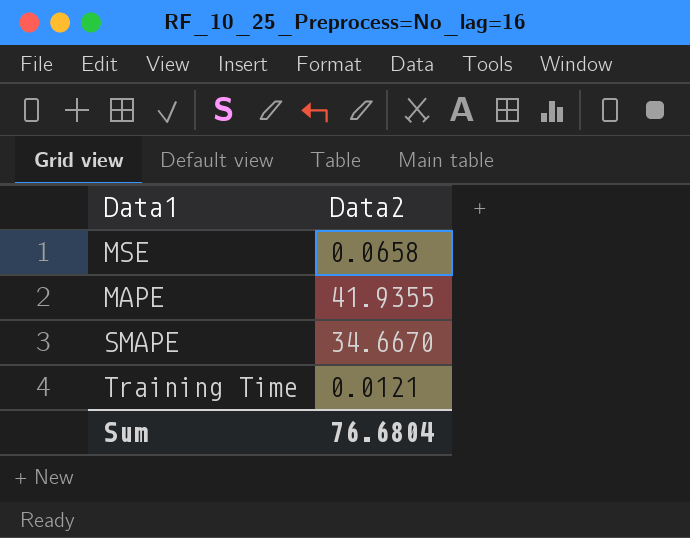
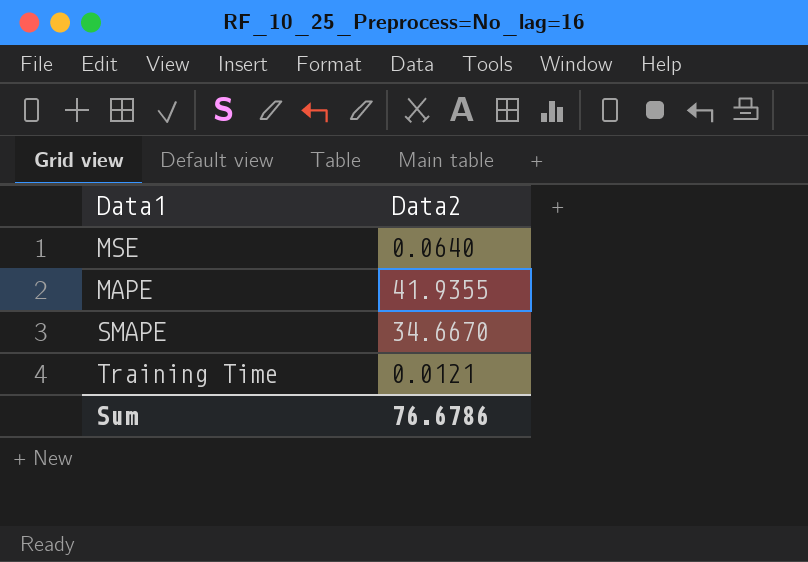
MSE | Data2: 0.0658 -> 0.0640
Sum | Data2: 76.6804 -> 76.6786

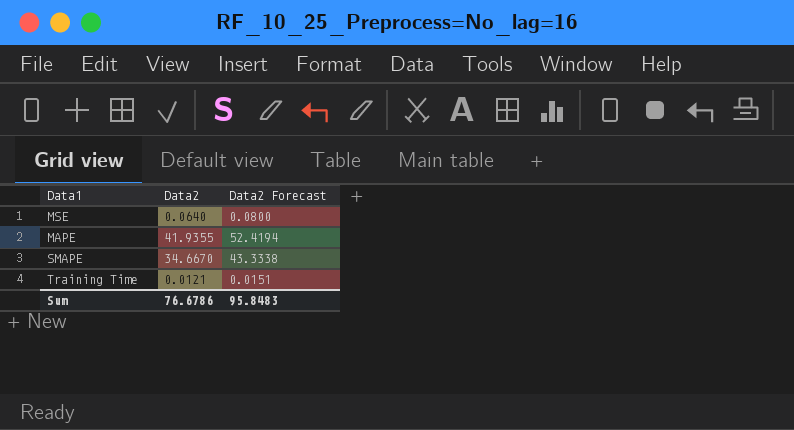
column Data2 Forecast | formula: none -> [Data2] * 1.25

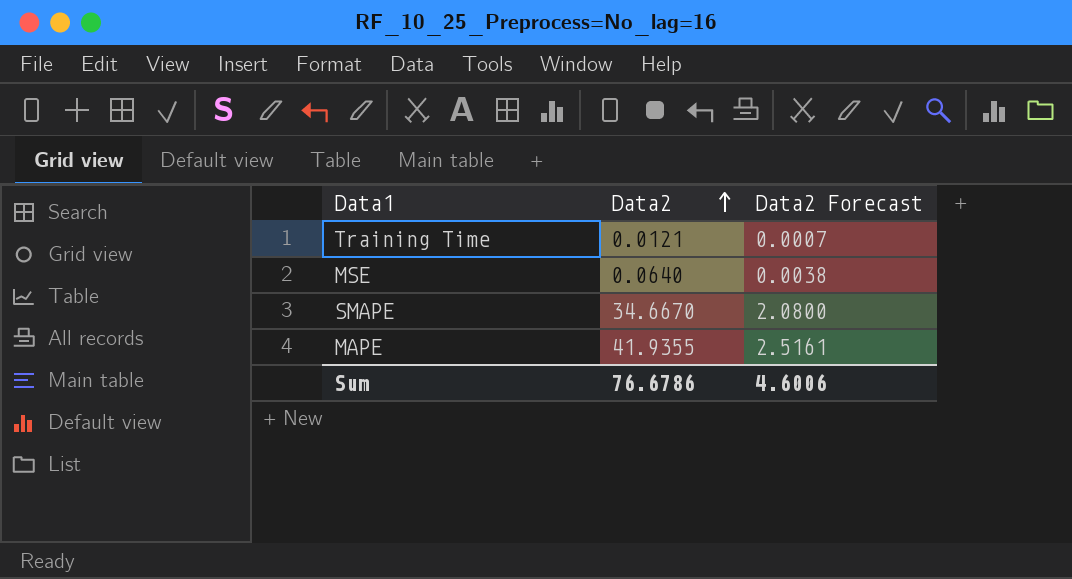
row order: none -> Data2 ascending
column Data2 Forecast | formula: [Data2] * 1.25 -> [Data2] * 0.06
Sum | Data2 Forecast: 95.8483 -> 4.6006

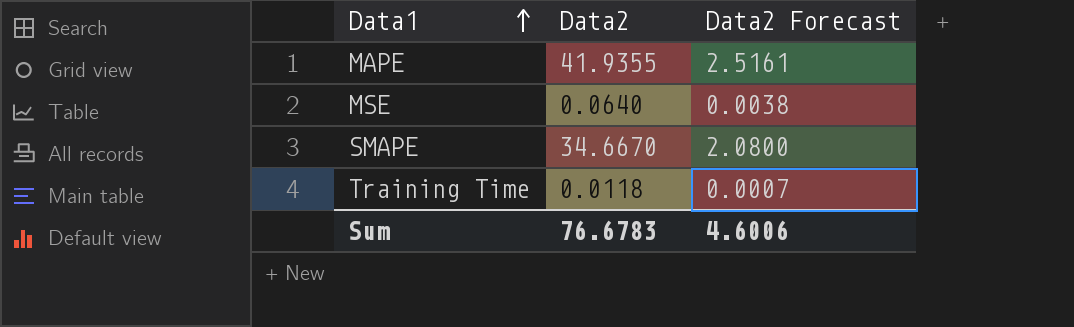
row order: Data2 ascending -> Data1 ascending
Training Time | Data2: 0.0121 -> 0.0118
Sum | Data2: 76.6786 -> 76.6783

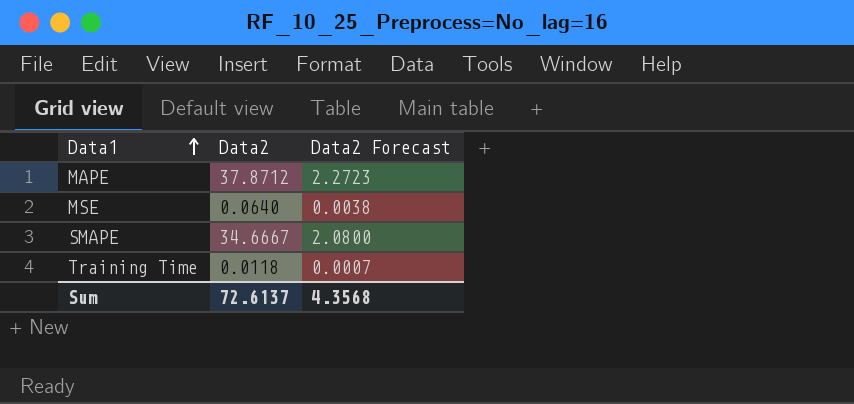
MAPE | Data2: 41.9355 -> 37.8712
MAPE | Data2 Forecast: 2.5161 -> 2.2723
SMAPE | Data2: 34.6670 -> 34.6667
Sum | Data2: 76.6783 -> 72.6137
Sum | Data2 Forecast: 4.6006 -> 4.3568

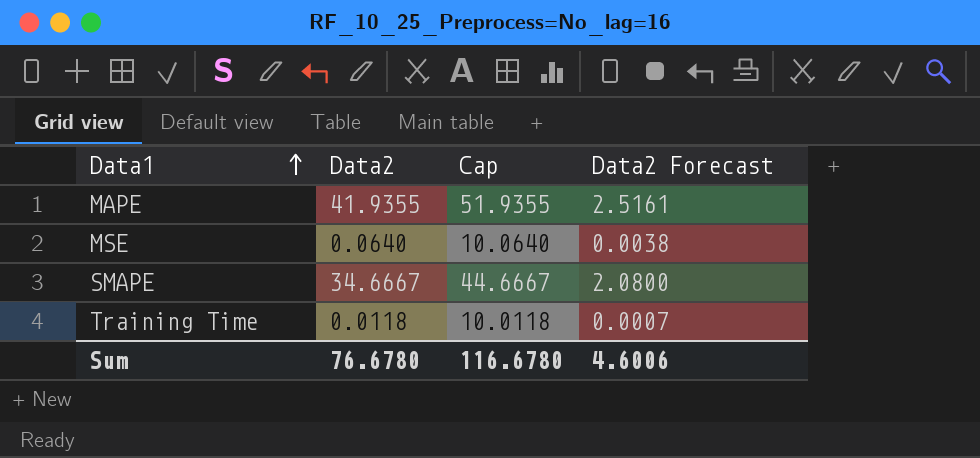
column Cap | formula: none -> [Data2] + 10
MAPE | Data2: 37.8712 -> 41.9355
MAPE | Data2 Forecast: 2.2723 -> 2.5161
Sum | Data2: 72.6137 -> 76.6780
Sum | Data2 Forecast: 4.3568 -> 4.6006

